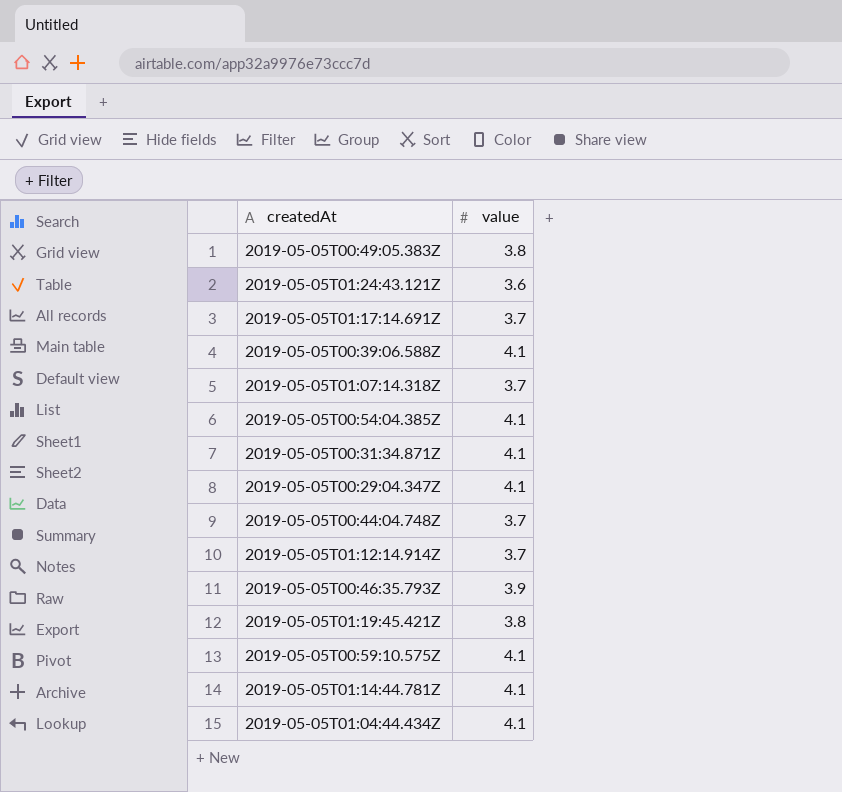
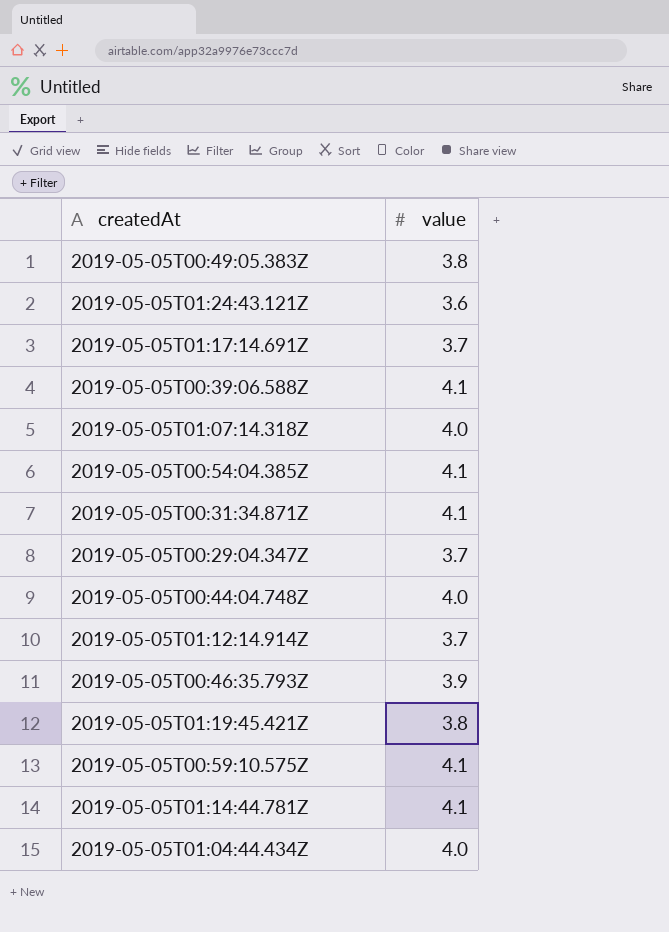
2019-05-05T01:07:14.318Z | value: 3.7 -> 4.0
2019-05-05T00:29:04.347Z | value: 4.1 -> 3.7
2019-05-05T00:44:04.748Z | value: 3.7 -> 4.0
2019-05-05T01:04:44.434Z | value: 4.1 -> 4.0

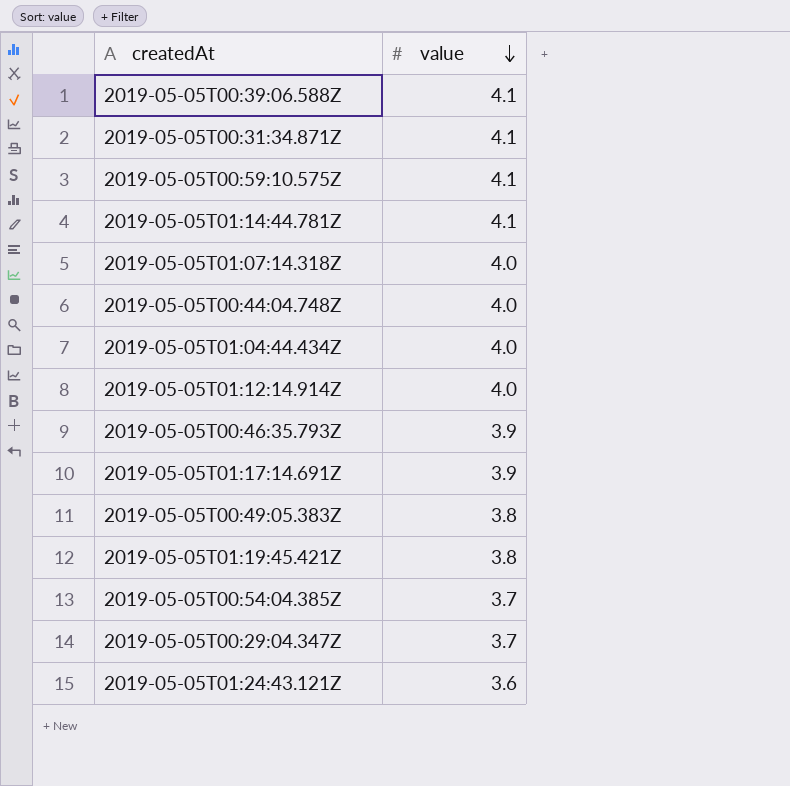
row order: none -> value descending
2019-05-05T01:12:14.914Z | value: 3.7 -> 4.0
2019-05-05T01:17:14.691Z | value: 3.7 -> 3.9
2019-05-05T00:54:04.385Z | value: 4.1 -> 3.7

